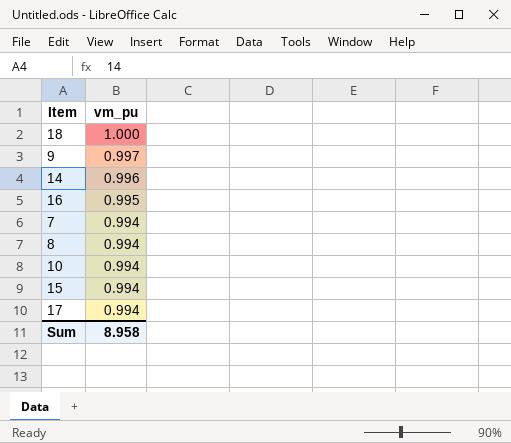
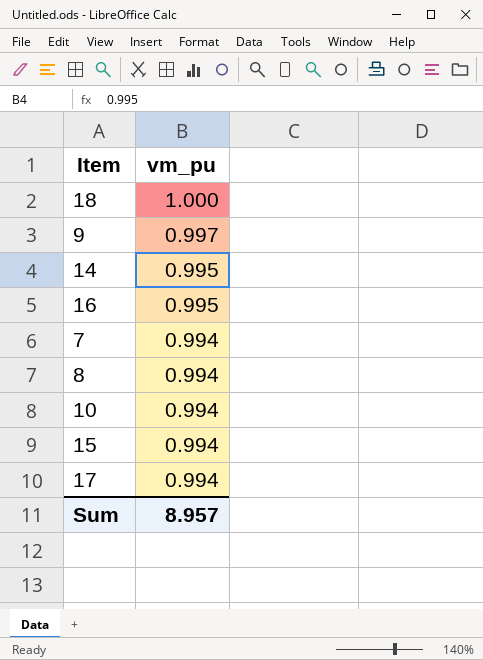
14 | vm_pu: 0.996 -> 0.995
Sum | vm_pu: 8.958 -> 8.957

